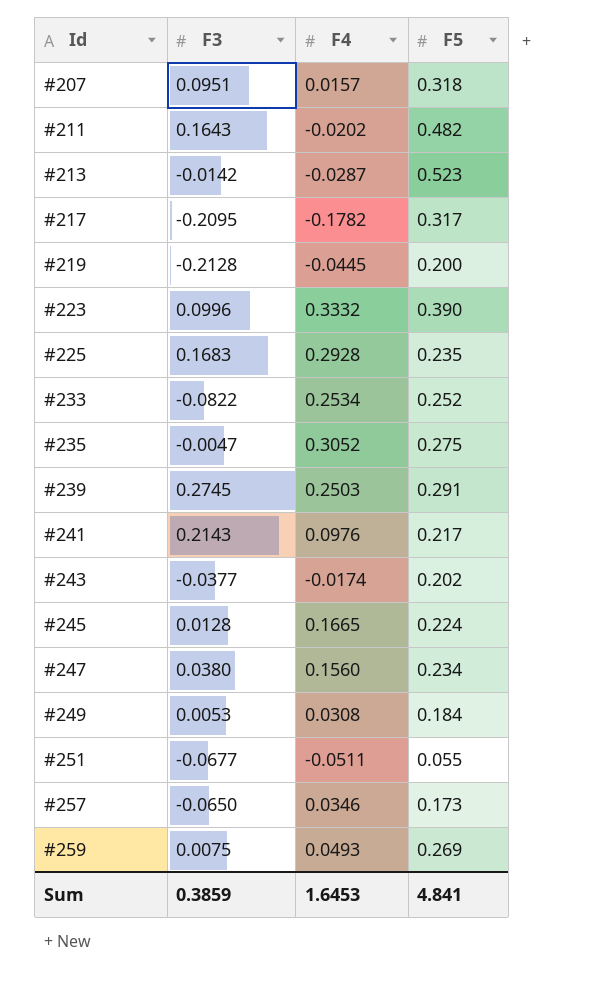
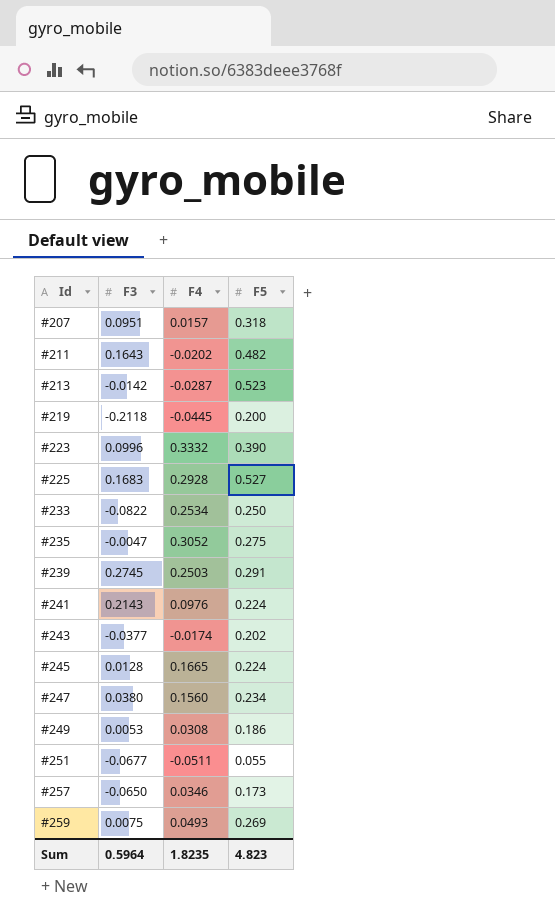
row #217: -0.2095 | -0.1782 | 0.317 -> none
#219 | F3: -0.2128 -> -0.2118
#225 | F5: 0.235 -> 0.527
#233 | F5: 0.252 -> 0.250
#241 | F5: 0.217 -> 0.224
#249 | F5: 0.184 -> 0.186
Sum | F3: 0.3859 -> 0.5964
Sum | F4: 1.6453 -> 1.8235
Sum | F5: 4.841 -> 4.823

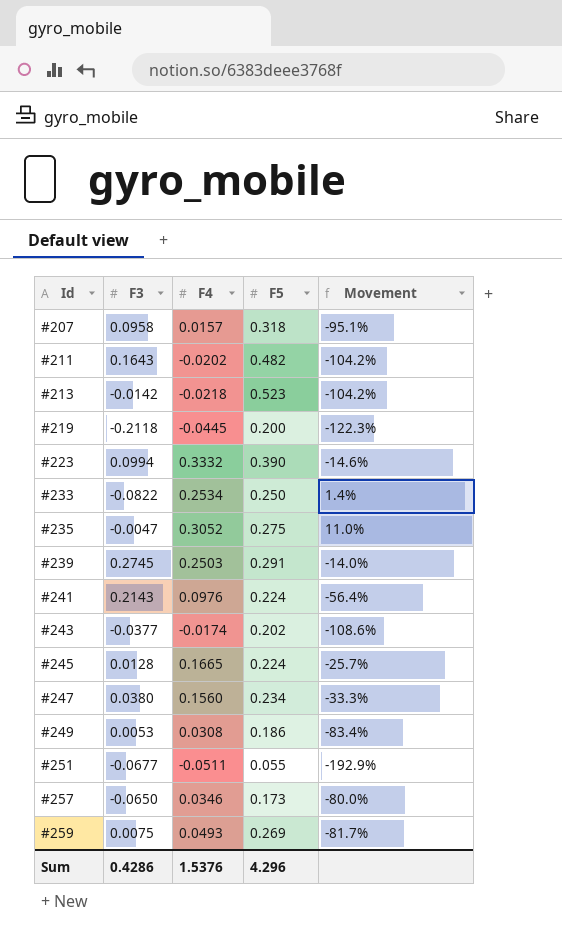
column Movement | formula: none -> ([F4] - [F5]) / [F5]
row #225: 0.1683 | 0.2928 | 0.527 -> none
#207 | F3: 0.0951 -> 0.0958
#213 | F4: -0.0287 -> -0.0218
#223 | F3: 0.0996 -> 0.0994
Sum | F3: 0.5964 -> 0.4286
Sum | F4: 1.8235 -> 1.5376
Sum | F5: 4.823 -> 4.296

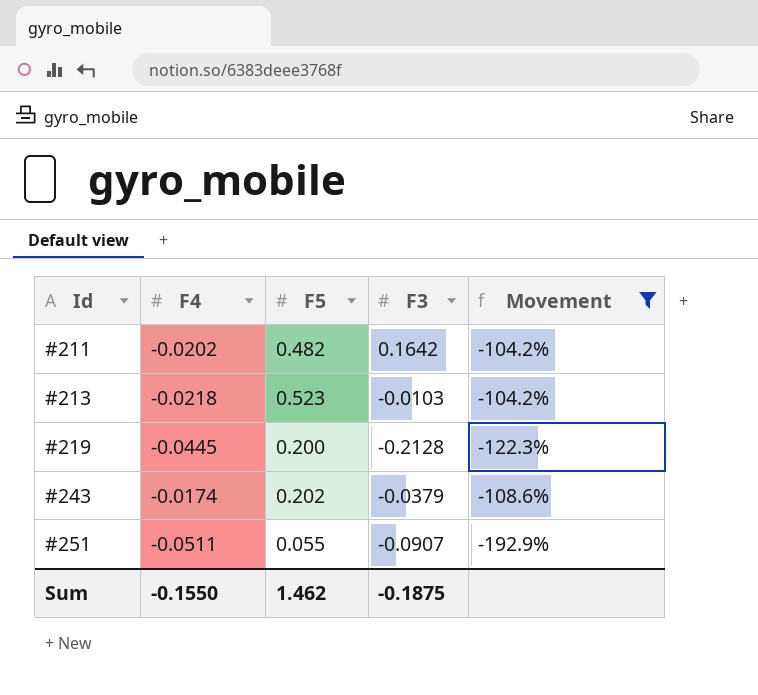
filter: none -> Movement <= -104.2%
column F3 | position: 2 -> 4
#211 | F3: 0.1643 -> 0.1642
#213 | F3: -0.0142 -> -0.0103
#219 | F3: -0.2118 -> -0.2128
#243 | F3: -0.0377 -> -0.0379
#251 | F3: -0.0677 -> -0.0907
Sum | F4: 1.5376 -> -0.1550
Sum | F5: 4.296 -> 1.462
Sum | F3: 0.4286 -> -0.1875

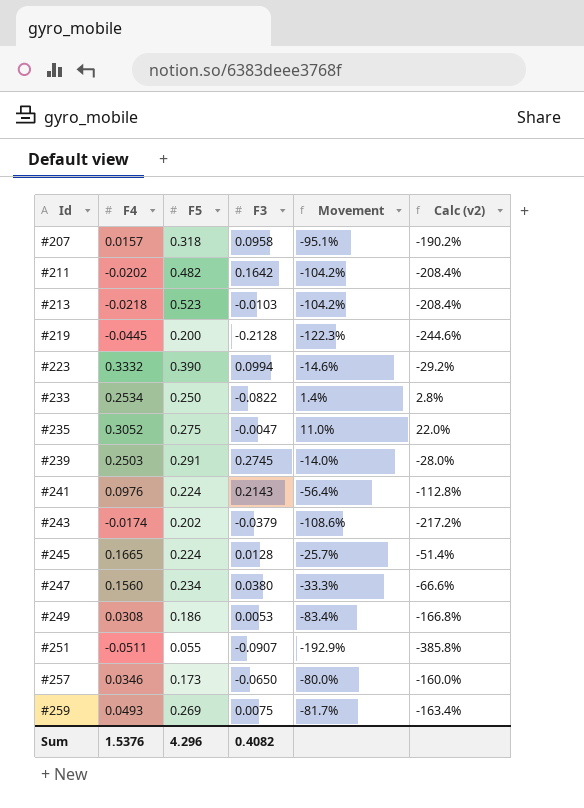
filter: Movement <= -104.2% -> none
column Calc (v2) | formula: none -> [Movement] * 2
Sum | F4: -0.1550 -> 1.5376
Sum | F5: 1.462 -> 4.296
Sum | F3: -0.1875 -> 0.4082

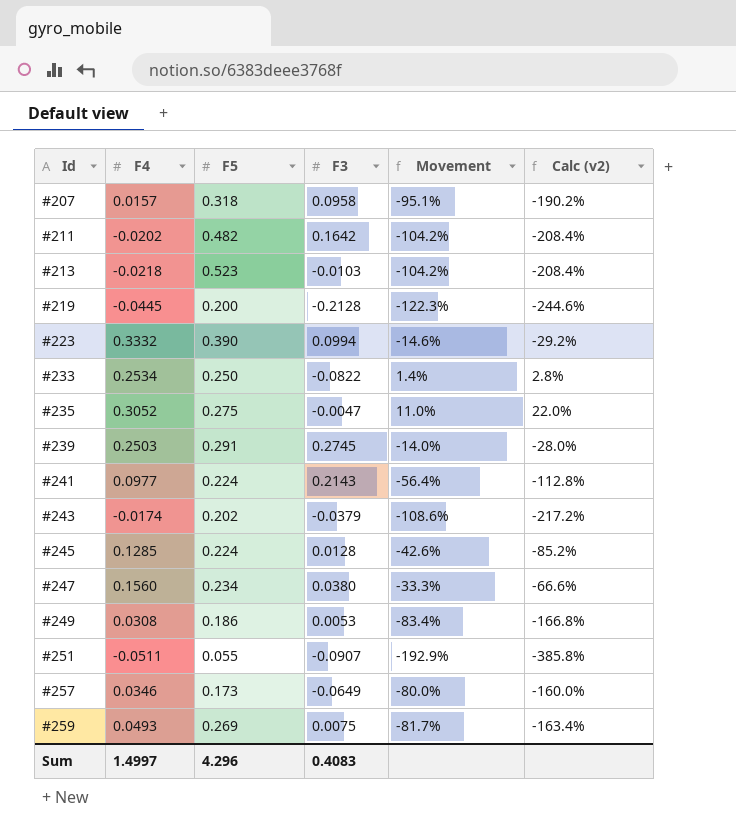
#241 | F4: 0.0976 -> 0.0977
#245 | F4: 0.1665 -> 0.1285
#245 | Movement: -25.7% -> -42.6%
#245 | Calc (v2): -51.4% -> -85.2%
#257 | F3: -0.0650 -> -0.0649
Sum | F4: 1.5376 -> 1.4997
Sum | F3: 0.4082 -> 0.4083

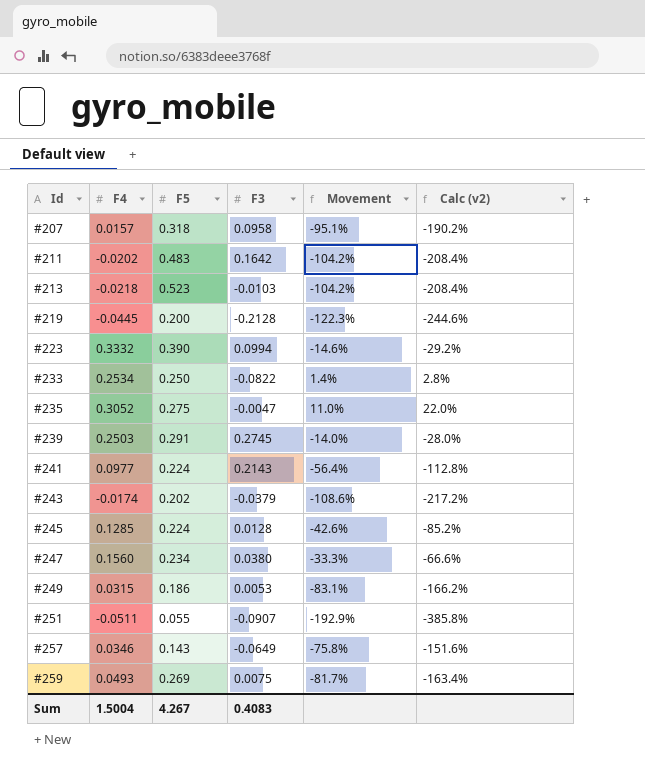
#211 | F5: 0.482 -> 0.483
#249 | F4: 0.0308 -> 0.0315
#249 | Movement: -83.4% -> -83.1%
#249 | Calc (v2): -166.8% -> -166.2%
#257 | F5: 0.173 -> 0.143
#257 | Movement: -80.0% -> -75.8%
#257 | Calc (v2): -160.0% -> -151.6%
Sum | F4: 1.4997 -> 1.5004
Sum | F5: 4.296 -> 4.267

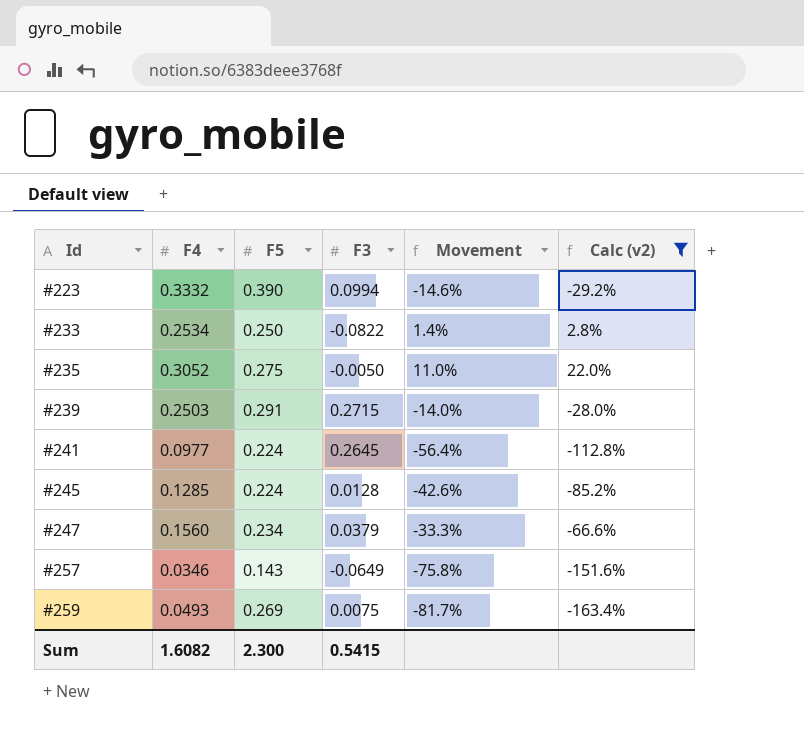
filter: none -> Calc (v2) >= -163.4%
#235 | F3: -0.0047 -> -0.0050
#239 | F3: 0.2745 -> 0.2715
#241 | F3: 0.2143 -> 0.2645
#247 | F3: 0.0380 -> 0.0379
Sum | F4: 1.5004 -> 1.6082
Sum | F5: 4.267 -> 2.300
Sum | F3: 0.4083 -> 0.5415

